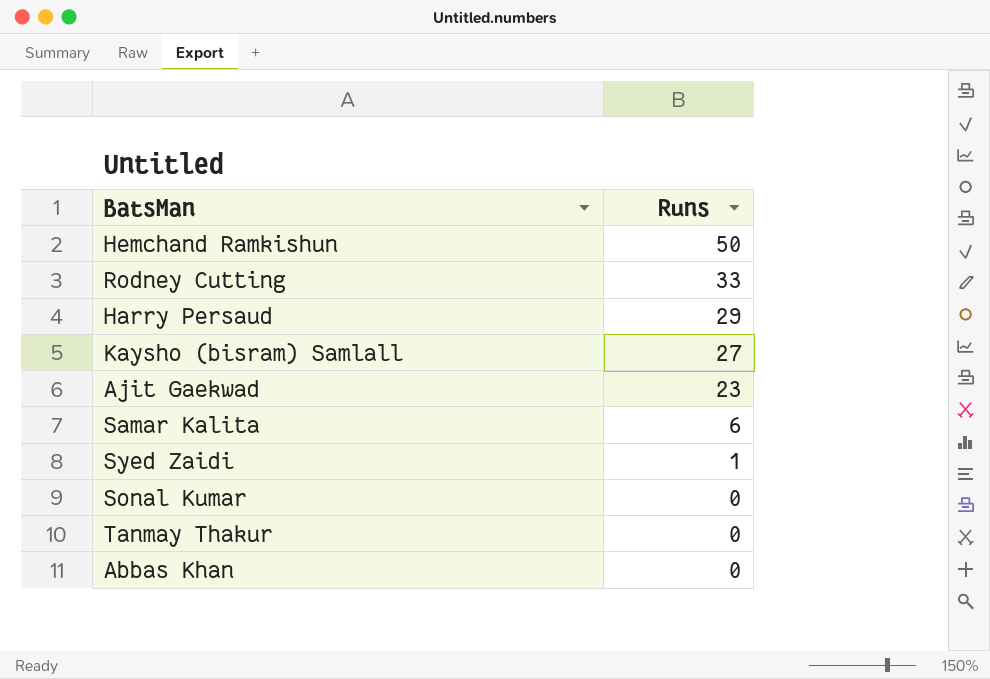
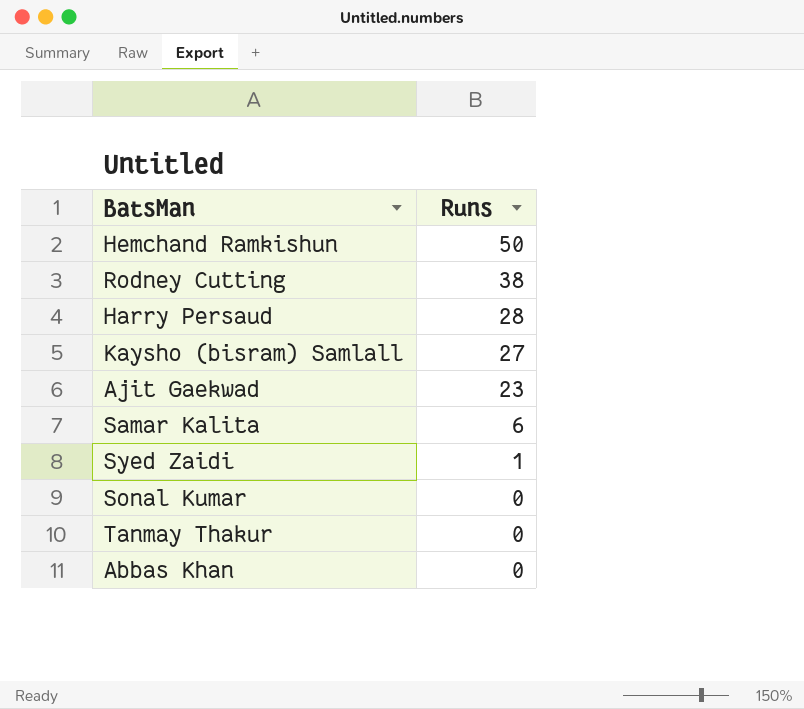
Rodney Cutting | Runs: 33 -> 38
Harry Persaud | Runs: 29 -> 28

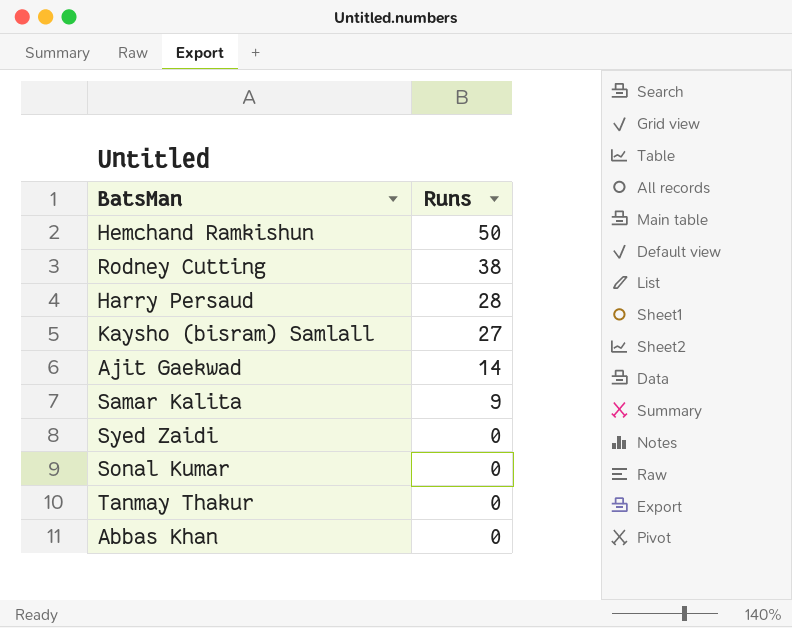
Ajit Gaekwad | Runs: 23 -> 14
Samar Kalita | Runs: 6 -> 9
Syed Zaidi | Runs: 1 -> 0

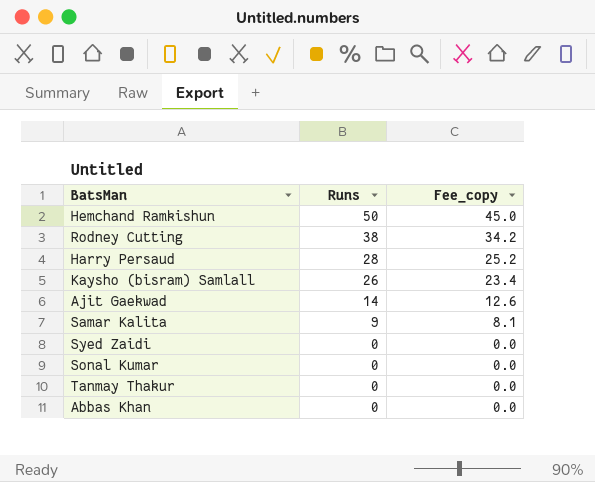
column Fee_copy | formula: none -> [Runs] * 0.9
Kaysho (bisram) Samlall | Runs: 27 -> 26

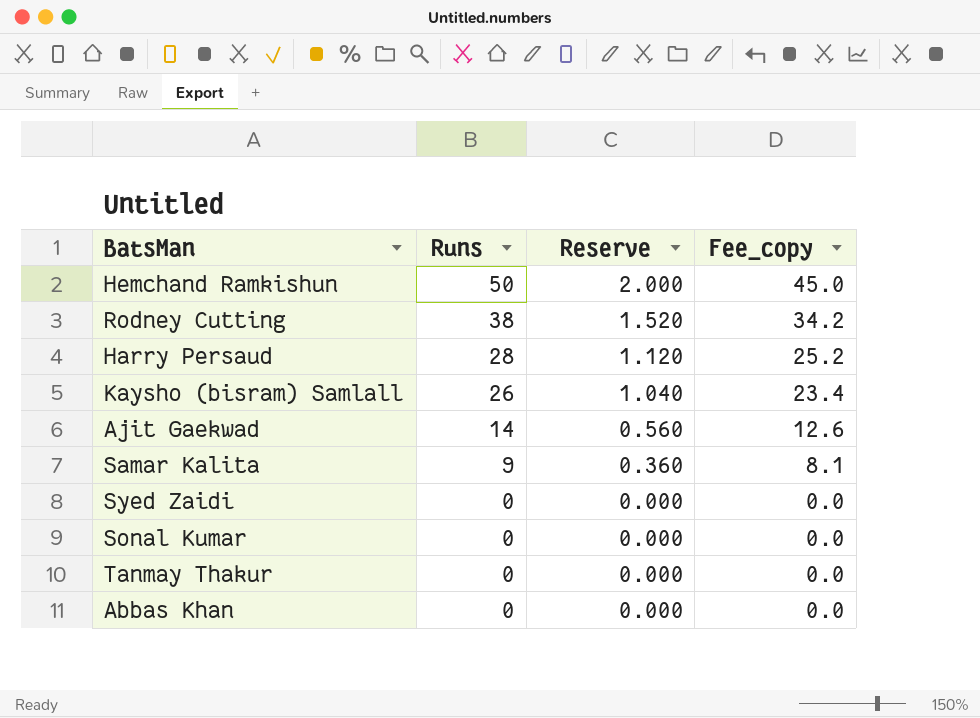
column Reserve | formula: none -> [Runs] * 0.04

